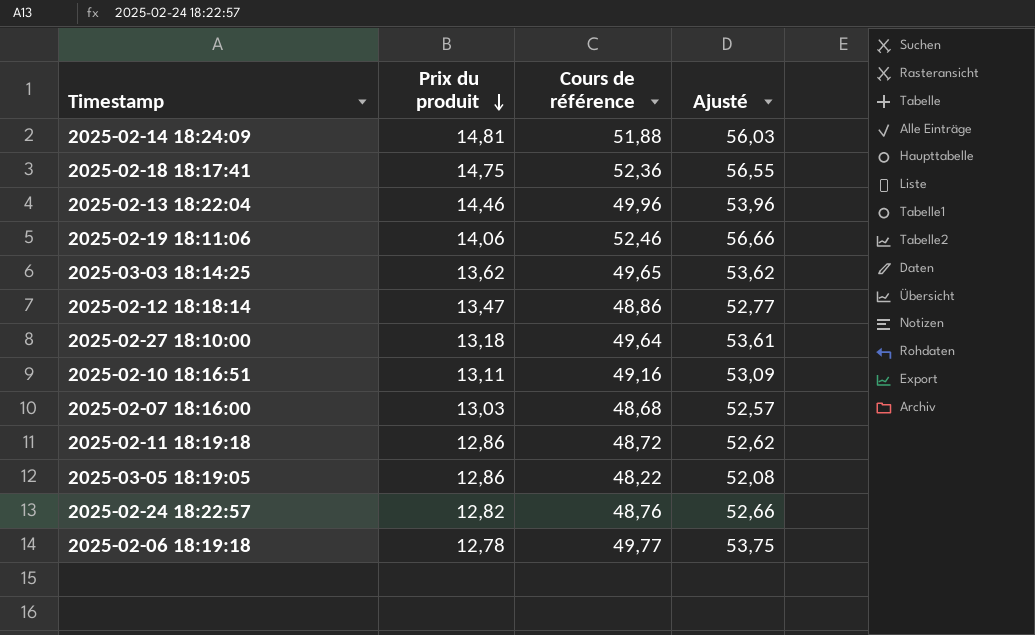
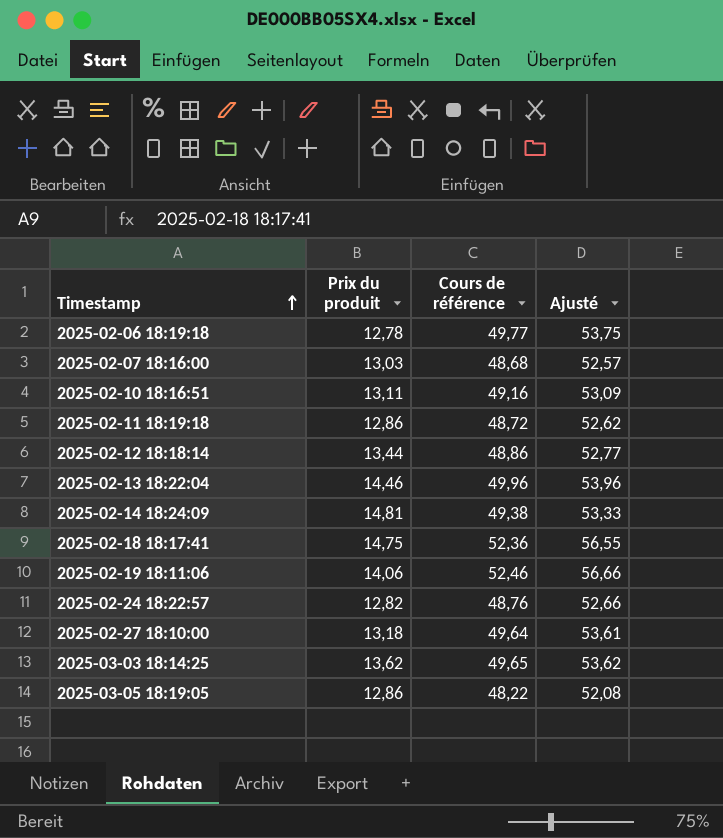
row order: Prix du produit descending -> Timestamp ascending
2025-02-12 18:18:14 | Prix du produit: 13,47 -> 13,44
2025-02-14 18:24:09 | Cours de référence: 51,88 -> 49,38
2025-02-14 18:24:09 | Ajusté: 56,03 -> 53,33

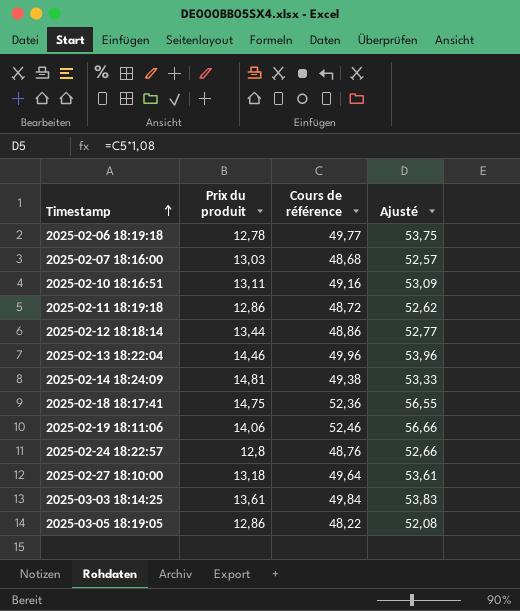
2025-02-24 18:22:57 | Prix du produit: 12,82 -> 12,8
2025-03-03 18:14:25 | Prix du produit: 13,62 -> 13,61
2025-03-03 18:14:25 | Cours de référence: 49,65 -> 49,84
2025-03-03 18:14:25 | Ajusté: 53,62 -> 53,83

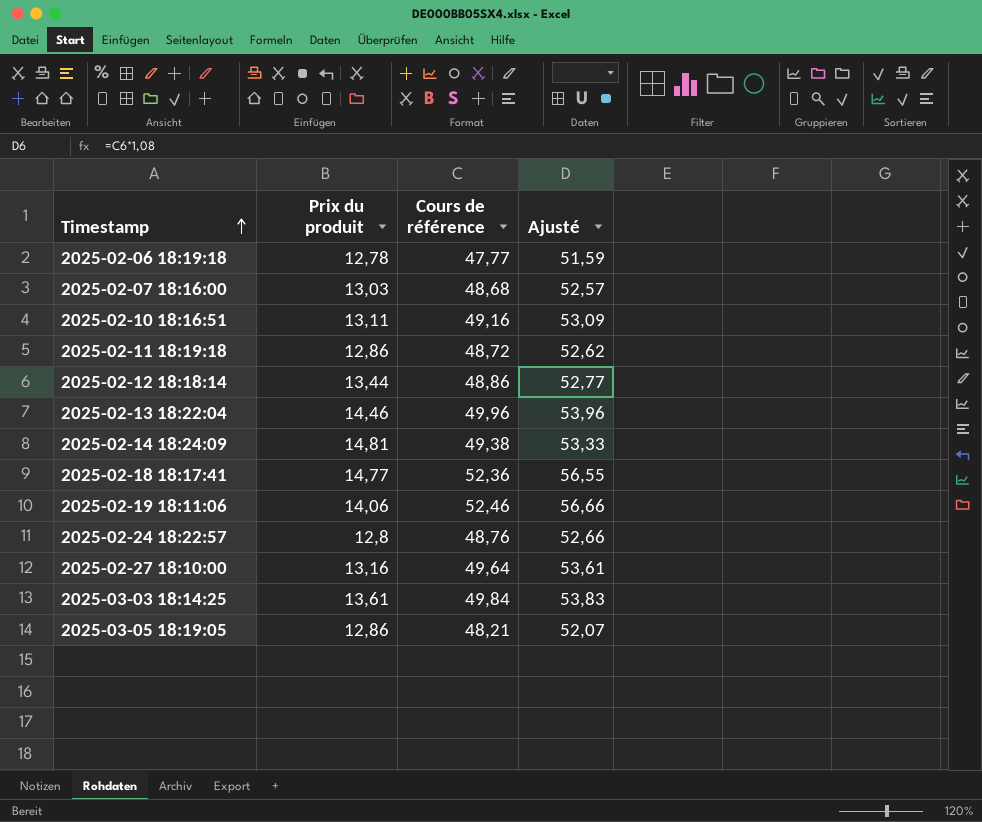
2025-02-06 18:19:18 | Cours de référence: 49,77 -> 47,77
2025-02-06 18:19:18 | Ajusté: 53,75 -> 51,59
2025-02-18 18:17:41 | Prix du produit: 14,75 -> 14,77
2025-02-27 18:10:00 | Prix du produit: 13,18 -> 13,16
2025-03-05 18:19:05 | Cours de référence: 48,22 -> 48,21
2025-03-05 18:19:05 | Ajusté: 52,08 -> 52,07

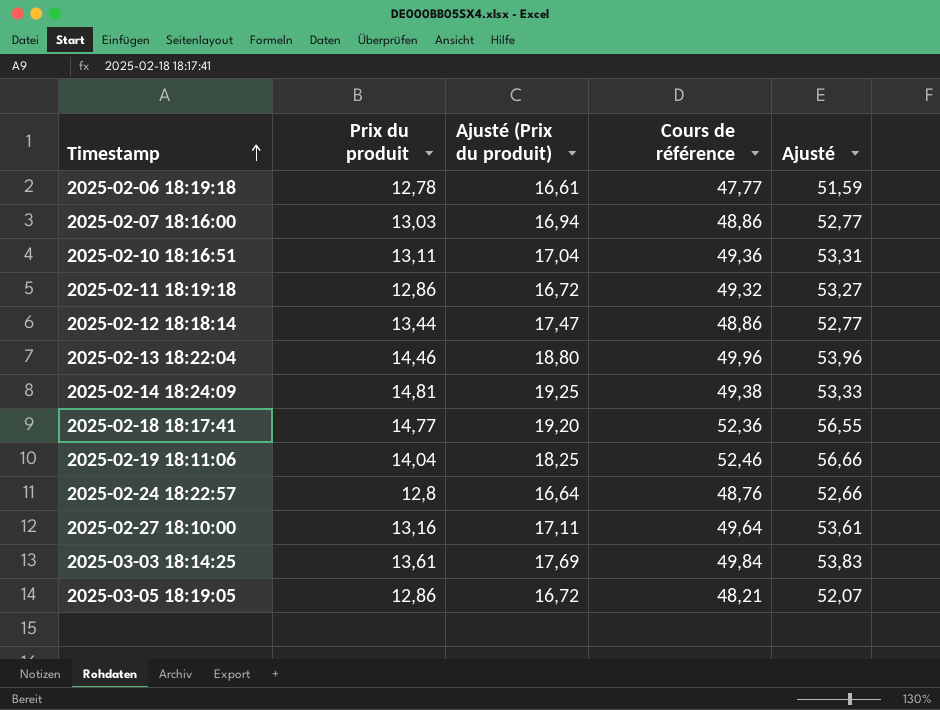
column Ajusté (Prix du produit) | formula: none -> [Prix du produit] * 1,3
2025-02-07 18:16:00 | Cours de référence: 48,68 -> 48,86
2025-02-07 18:16:00 | Ajusté: 52,57 -> 52,77
2025-02-10 18:16:51 | Cours de référence: 49,16 -> 49,36
2025-02-10 18:16:51 | Ajusté: 53,09 -> 53,31
2025-02-11 18:19:18 | Cours de référence: 48,72 -> 49,32
2025-02-11 18:19:18 | Ajusté: 52,62 -> 53,27
2025-02-19 18:11:06 | Prix du produit: 14,06 -> 14,04

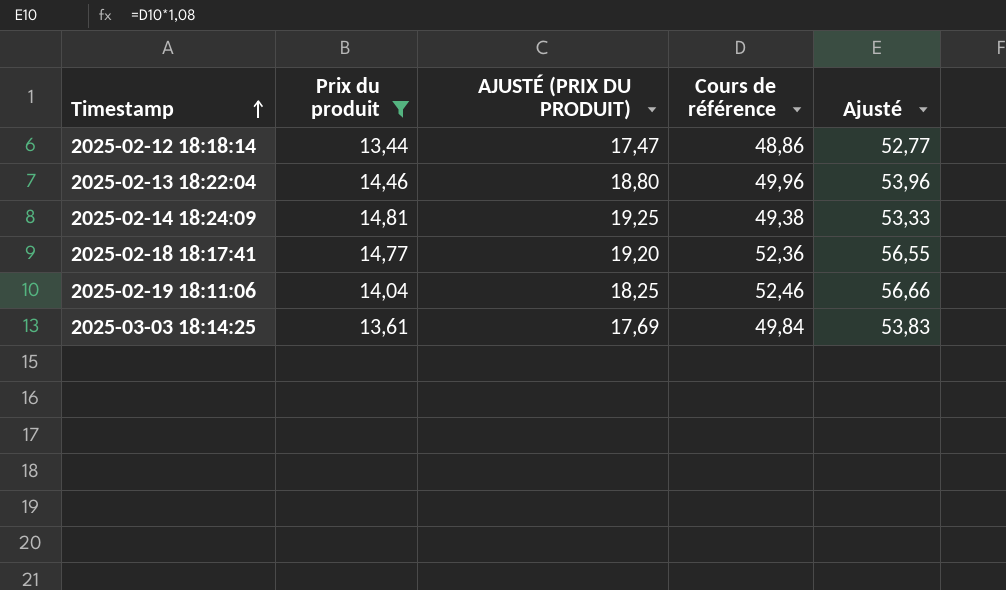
filter: none -> Prix du produit >= 13,44
column name: Ajusté (Prix du produit) -> AJUSTÉ (PRIX DU PRODUIT)

